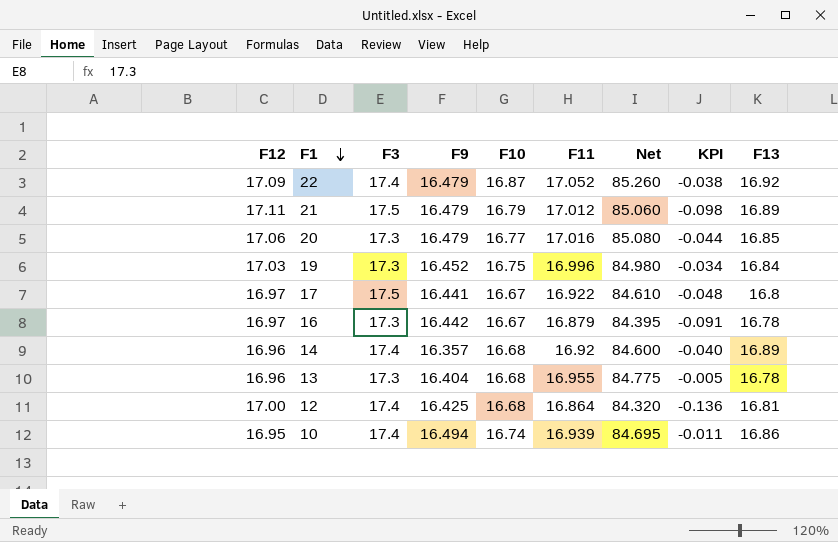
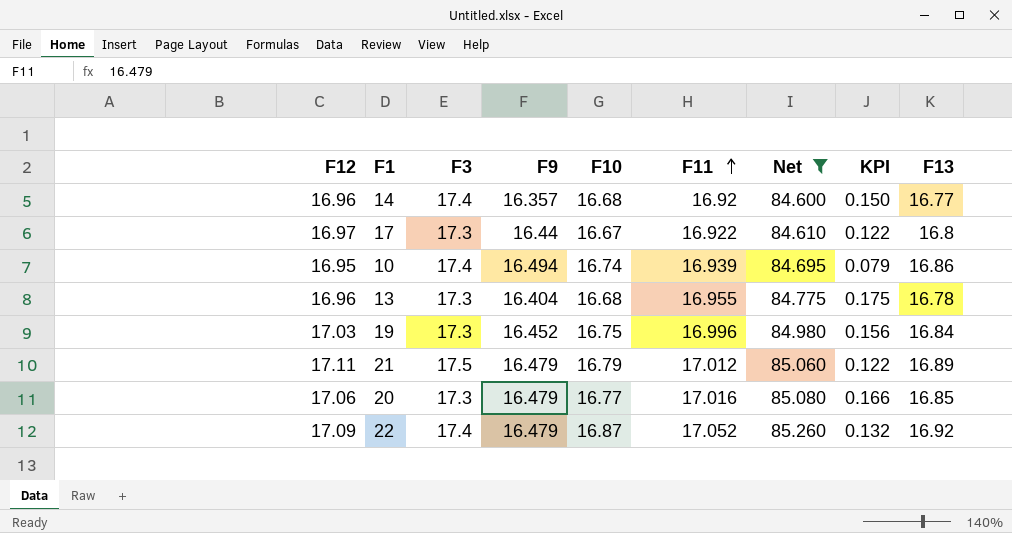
filter: none -> Net >= 84.600
row order: F1 descending -> F11 ascending
column KPI | formula: [F11] - [F12] -> [F11] - [F13]
14 | F13: 16.89 -> 16.77
17 | F3: 17.5 -> 17.3
17 | F9: 16.441 -> 16.44

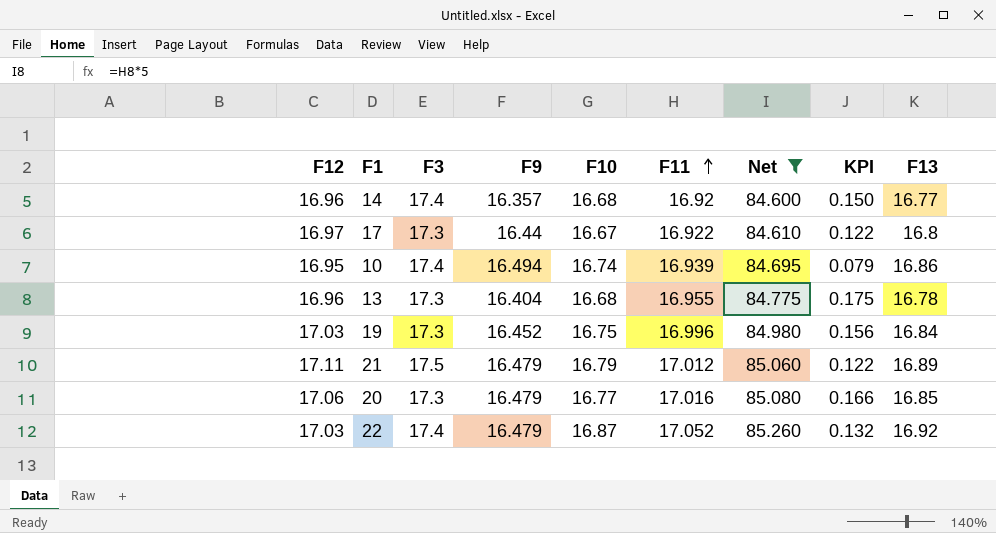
22 | F12: 17.09 -> 17.03

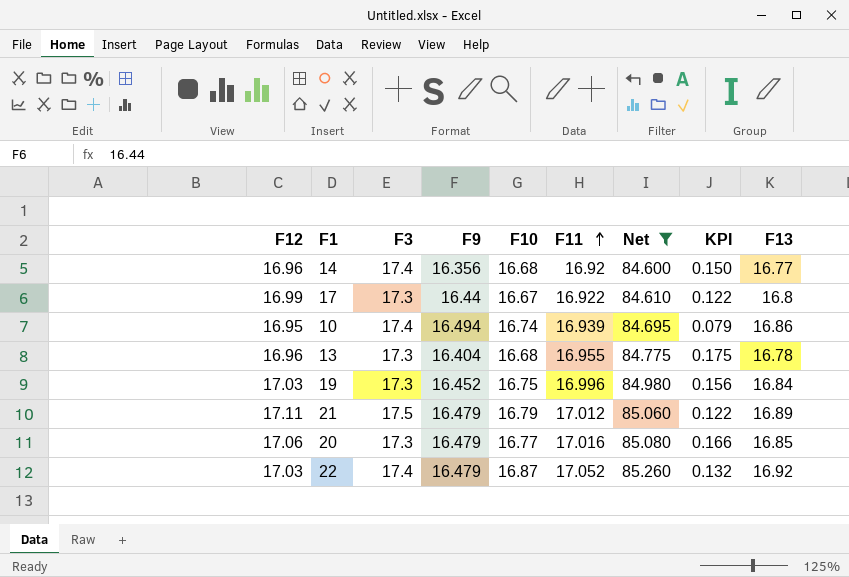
14 | F9: 16.357 -> 16.356
17 | F12: 16.97 -> 16.99

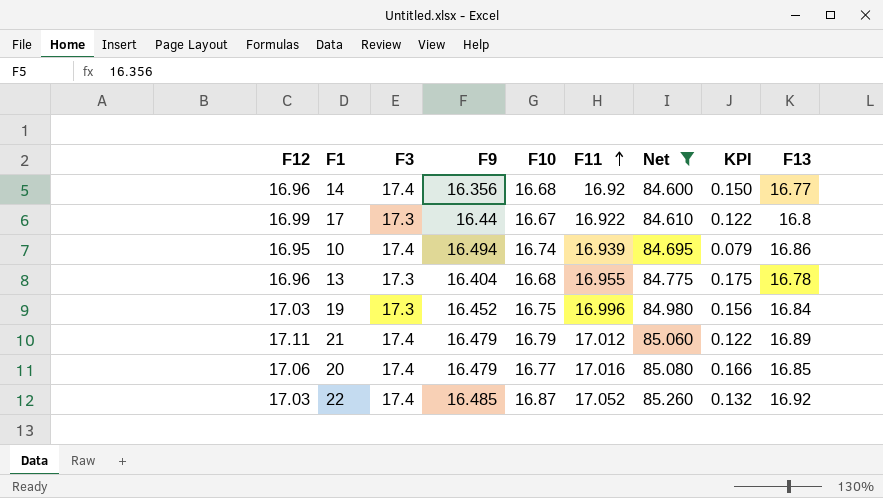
21 | F3: 17.5 -> 17.4
20 | F3: 17.3 -> 17.4
22 | F9: 16.479 -> 16.485

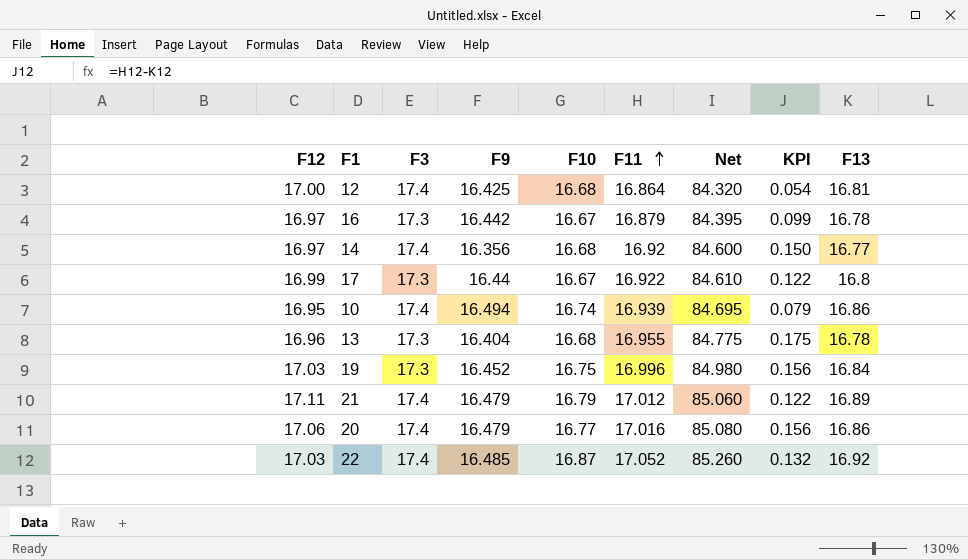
filter: Net >= 84.600 -> none
14 | F12: 16.96 -> 16.97
20 | KPI: 0.166 -> 0.156
20 | F13: 16.85 -> 16.86

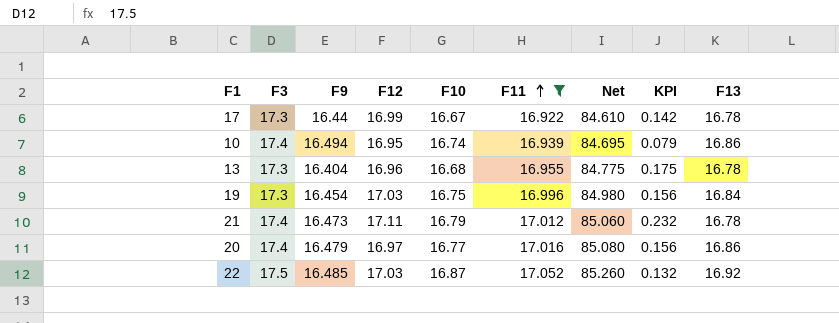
filter: none -> F11 >= 16.922
column F12 | position: 1 -> 4
17 | KPI: 0.122 -> 0.142
17 | F13: 16.8 -> 16.78
19 | F9: 16.452 -> 16.454
21 | F9: 16.479 -> 16.473
21 | KPI: 0.122 -> 0.232
21 | F13: 16.89 -> 16.78
20 | F12: 17.06 -> 16.97
22 | F3: 17.4 -> 17.5

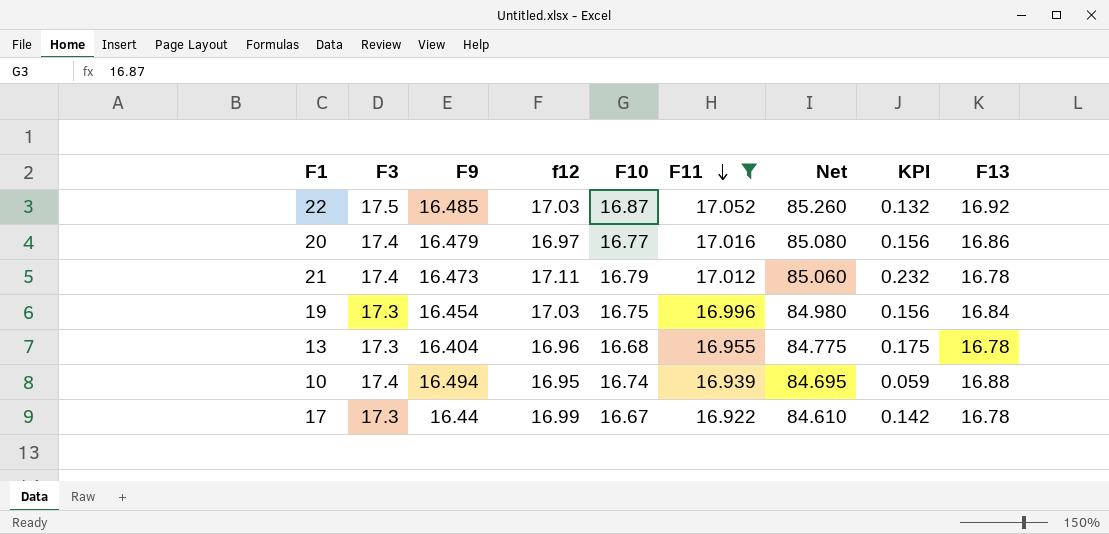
row order: F11 ascending -> F11 descending
column name: F12 -> f12
10 | KPI: 0.079 -> 0.059
10 | F13: 16.86 -> 16.88

